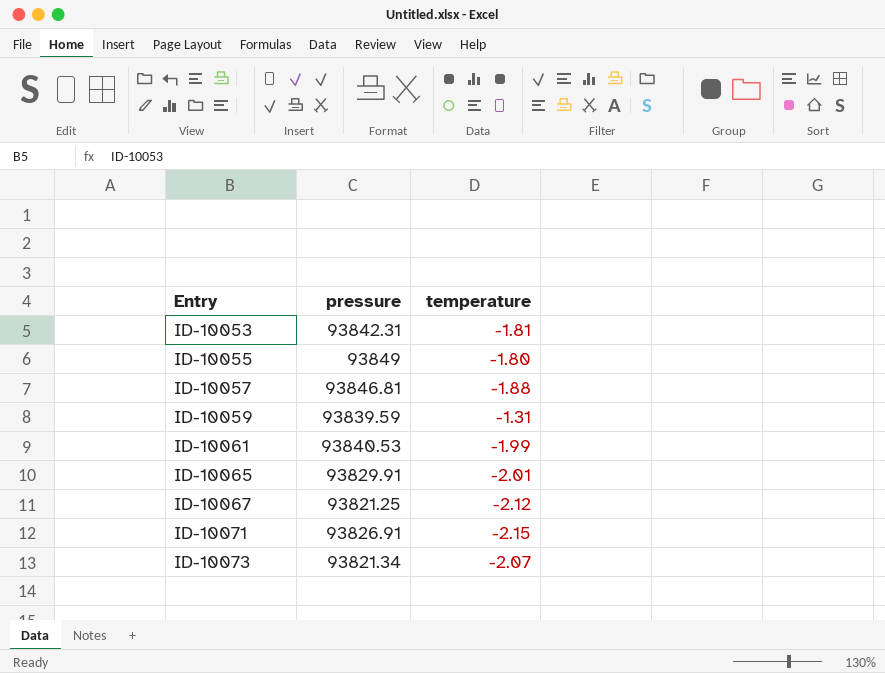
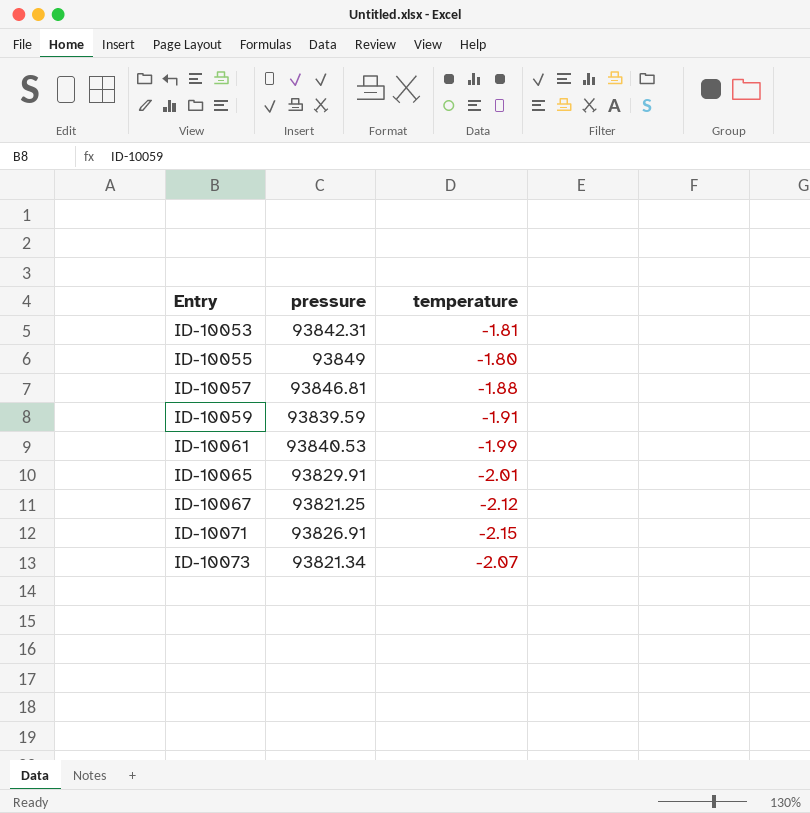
ID-10059 | temperature: -1.31 -> -1.91

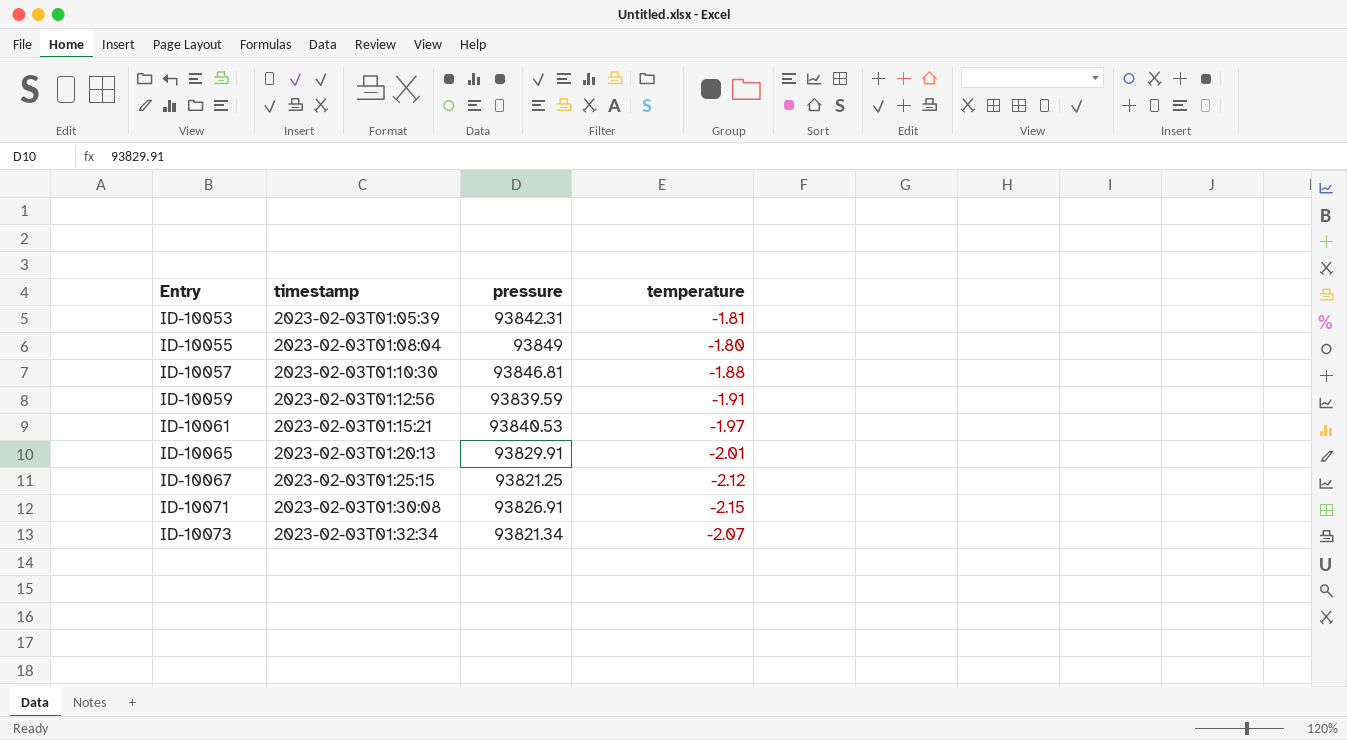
column timestamp | position: none -> 2
ID-10061 | temperature: -1.99 -> -1.97

